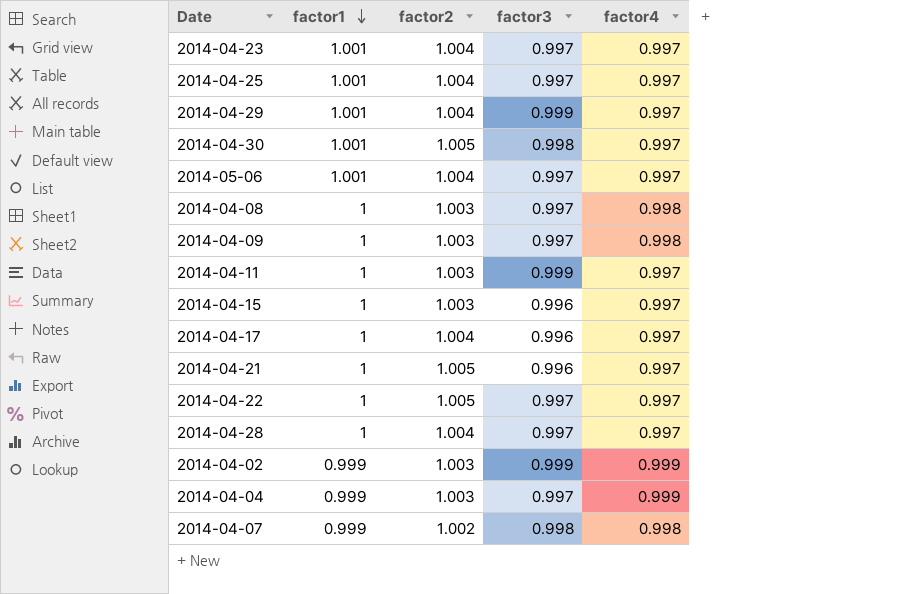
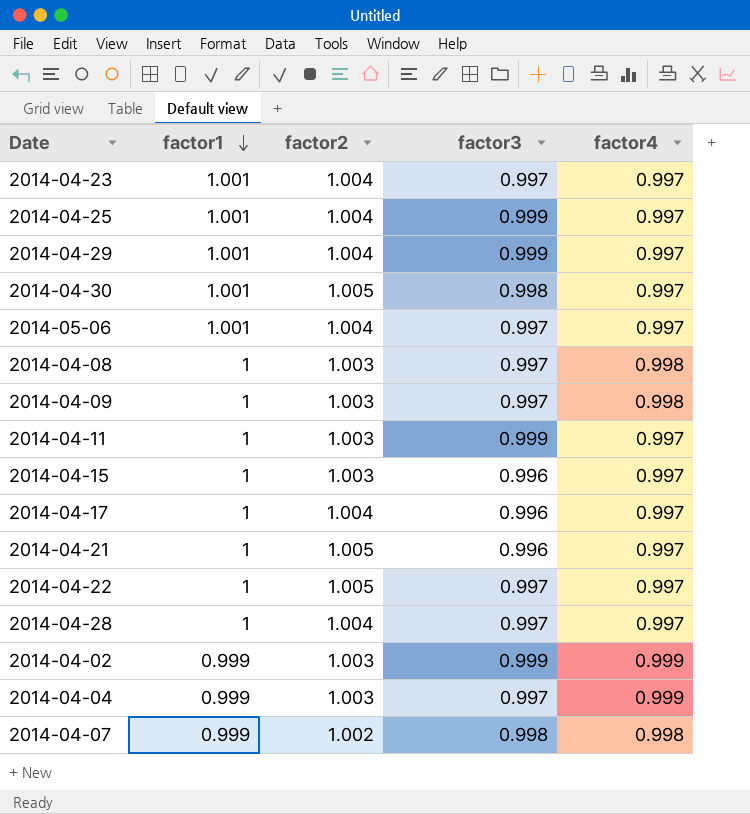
2014-04-25 | factor3: 0.997 -> 0.999

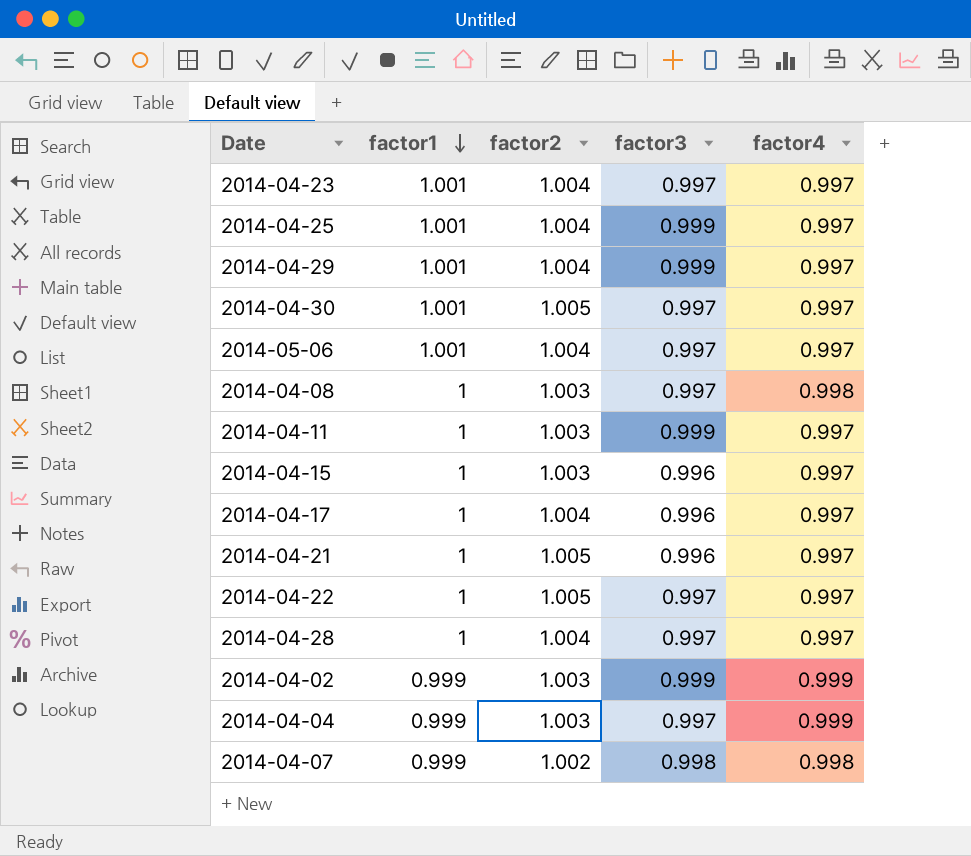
row 2014-04-09: 1 | 1.003 | 0.997 | 0.998 -> none
2014-04-30 | factor3: 0.998 -> 0.997

